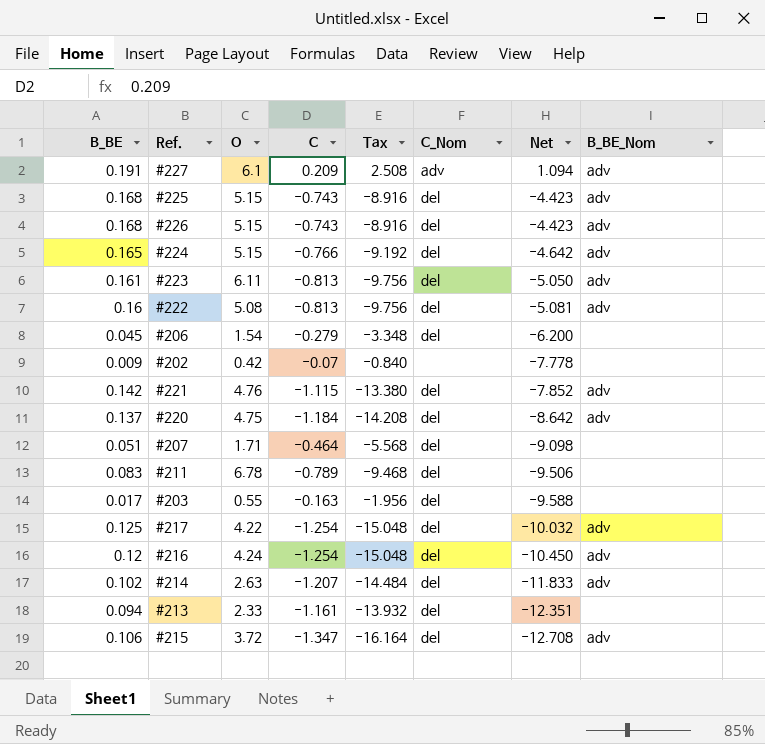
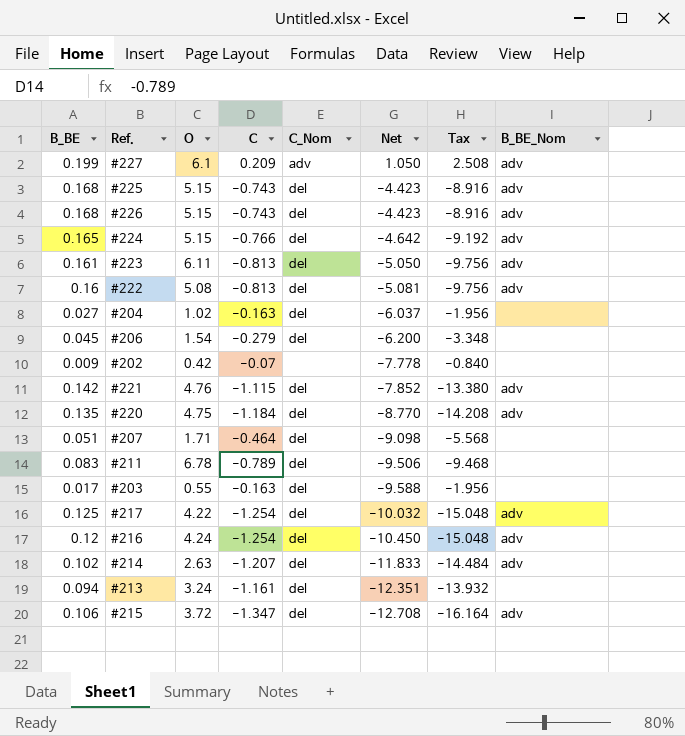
column Tax | position: 5 -> 7
#227 | B_BE: 0.191 -> 0.199
#227 | Net: 1.094 -> 1.050
row #204: none -> 0.027 | 1.02 | -0.163 | del | -6.037 | -1.956 | none
#220 | B_BE: 0.137 -> 0.135
#220 | Net: -8.642 -> -8.770
#213 | O: 2.33 -> 3.24

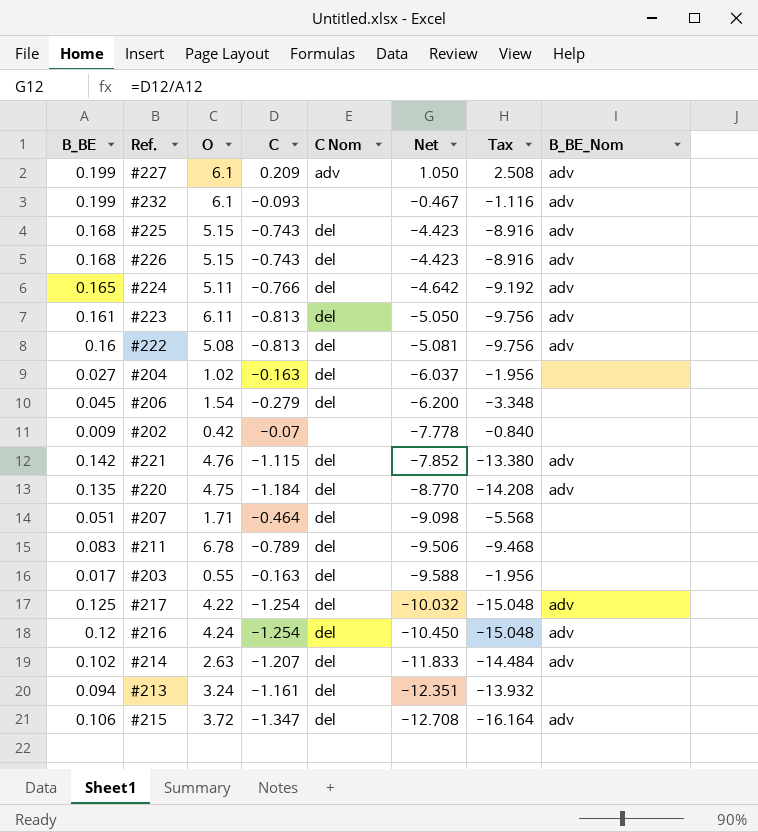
column name: C_Nom -> C Nom
row #232: none -> 0.199 | 6.1 | -0.093 | none | -0.467 | -1.116 | adv
#224 | O: 5.15 -> 5.11

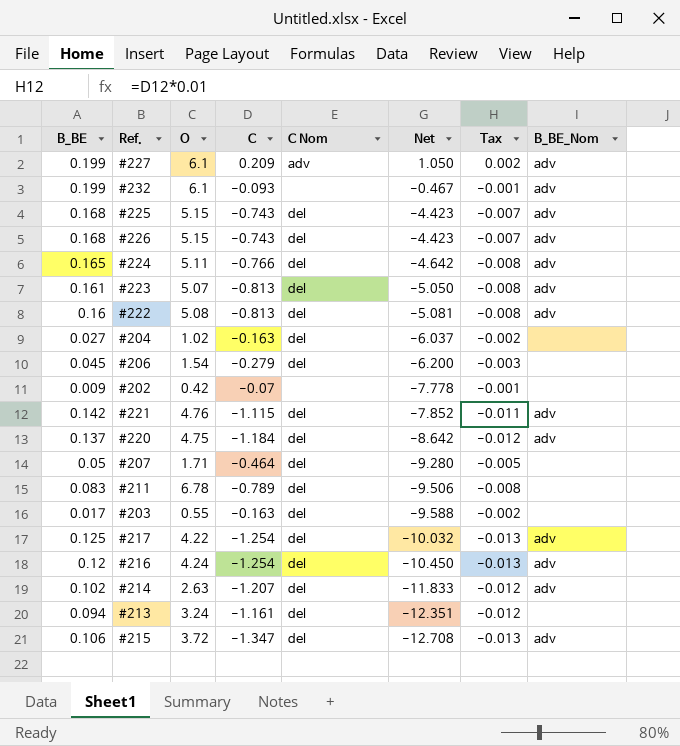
column Tax | formula: [C] * 12 -> [C] * 0.01
#223 | O: 6.11 -> 5.07
#220 | B_BE: 0.135 -> 0.137
#220 | Net: -8.770 -> -8.642
#207 | B_BE: 0.051 -> 0.05
#207 | Net: -9.098 -> -9.280

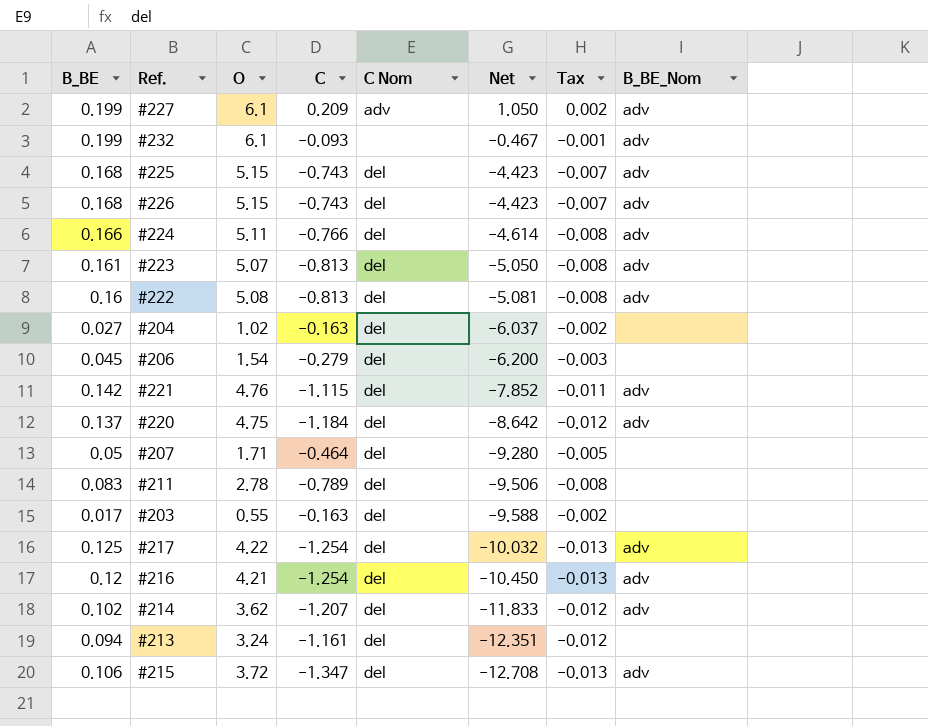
row #202: 0.009 | 0.42 | -0.07 | none | -7.778 | -0.001 | none -> none
#224 | B_BE: 0.165 -> 0.166
#224 | Net: -4.642 -> -4.614
#211 | O: 6.78 -> 2.78
#216 | O: 4.24 -> 4.21
#214 | O: 2.63 -> 3.62

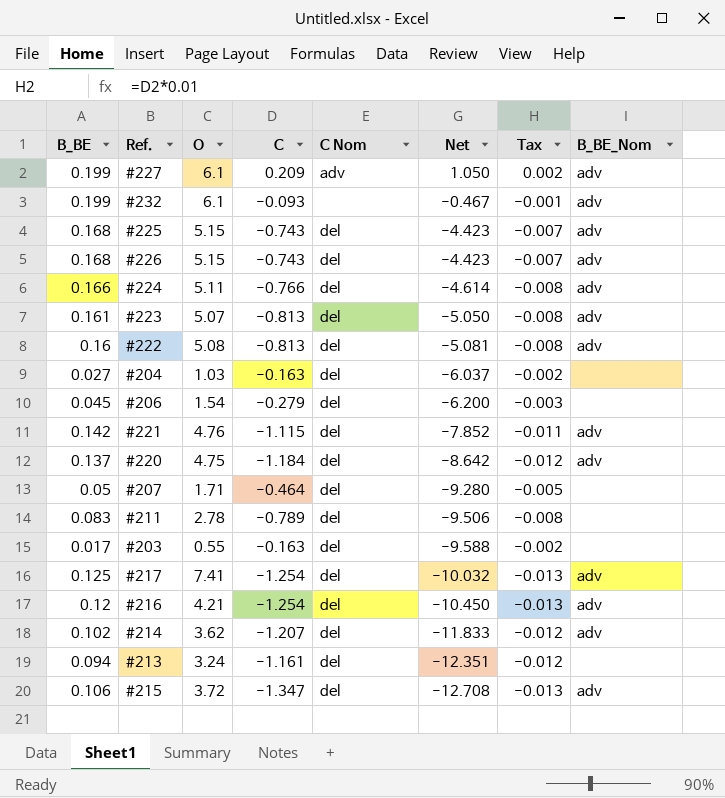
#204 | O: 1.02 -> 1.03
#217 | O: 4.22 -> 7.41

